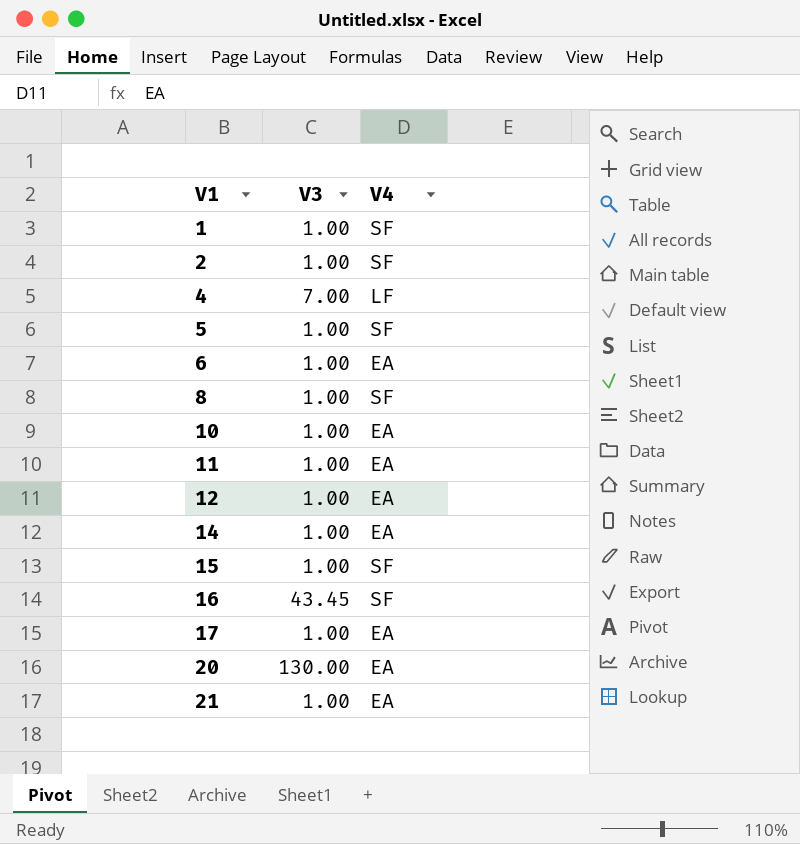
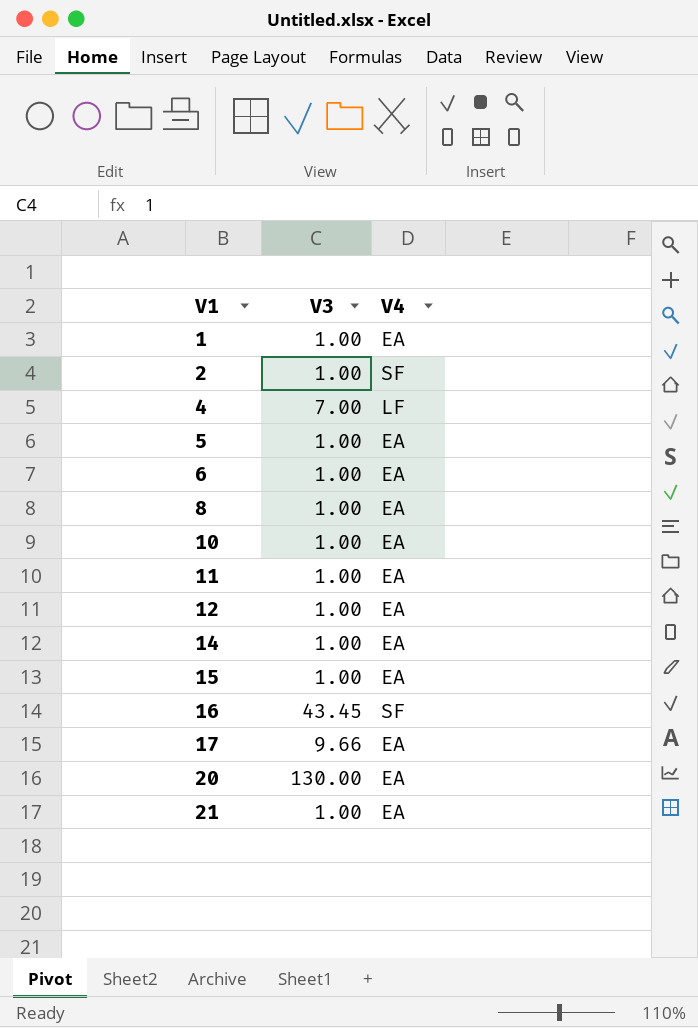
1 | V4: SF -> EA
5 | V4: SF -> EA
8 | V4: SF -> EA
15 | V4: SF -> EA
17 | V3: 1.00 -> 9.66

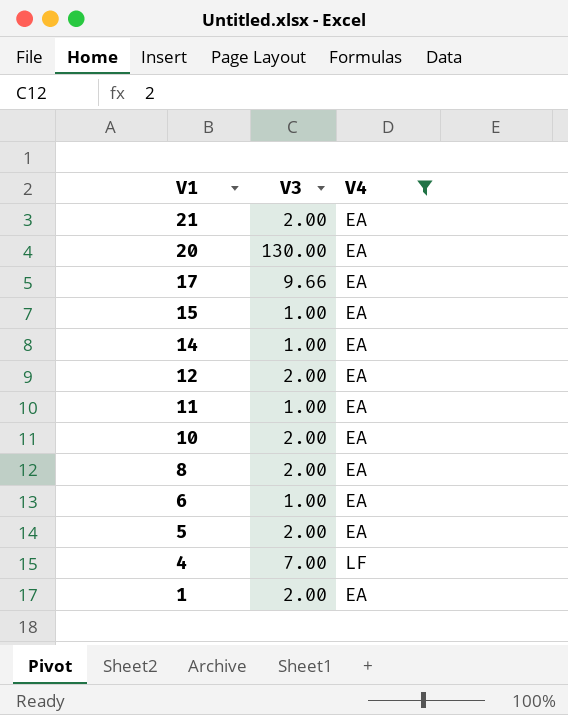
filter: none -> V4 != SF
row order: V1 ascending -> V1 descending
21 | V3: 1.00 -> 2.00
12 | V3: 1.00 -> 2.00
10 | V3: 1.00 -> 2.00
8 | V3: 1.00 -> 2.00
5 | V3: 1.00 -> 2.00
1 | V3: 1.00 -> 2.00

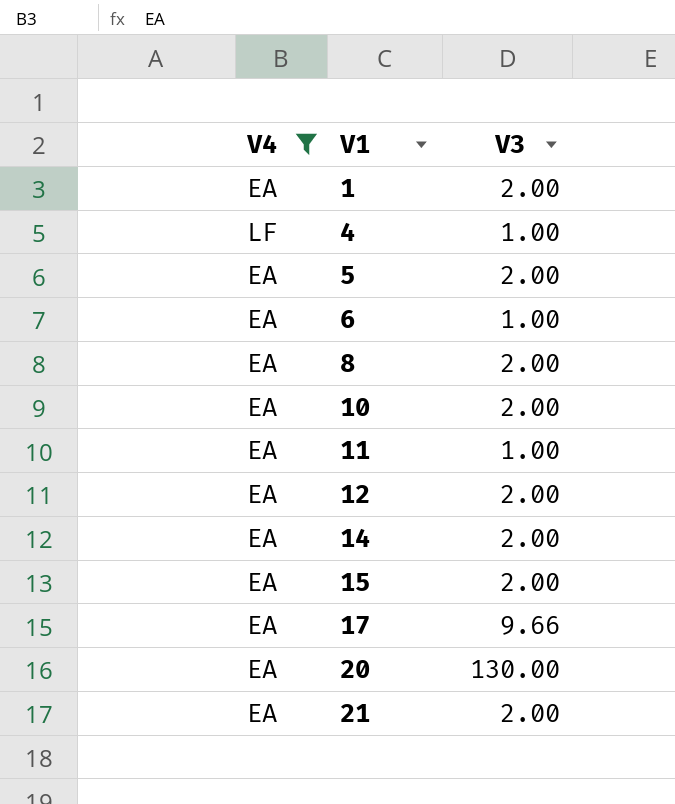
row order: V1 descending -> V1 ascending
column V4 | position: 3 -> 1
4 | V3: 7.00 -> 1.00
14 | V3: 1.00 -> 2.00
15 | V3: 1.00 -> 2.00

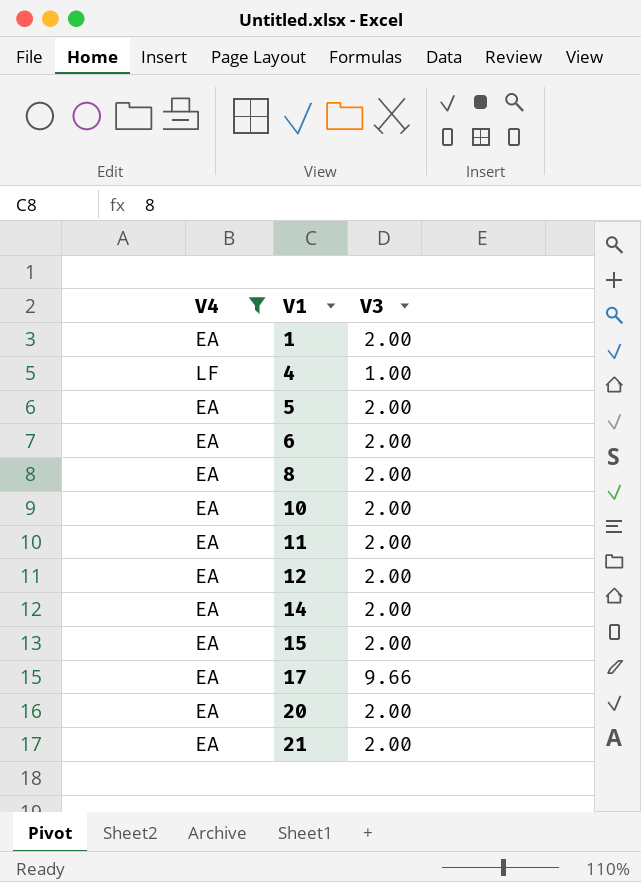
6 | V3: 1.00 -> 2.00
11 | V3: 1.00 -> 2.00
20 | V3: 130.00 -> 2.00

